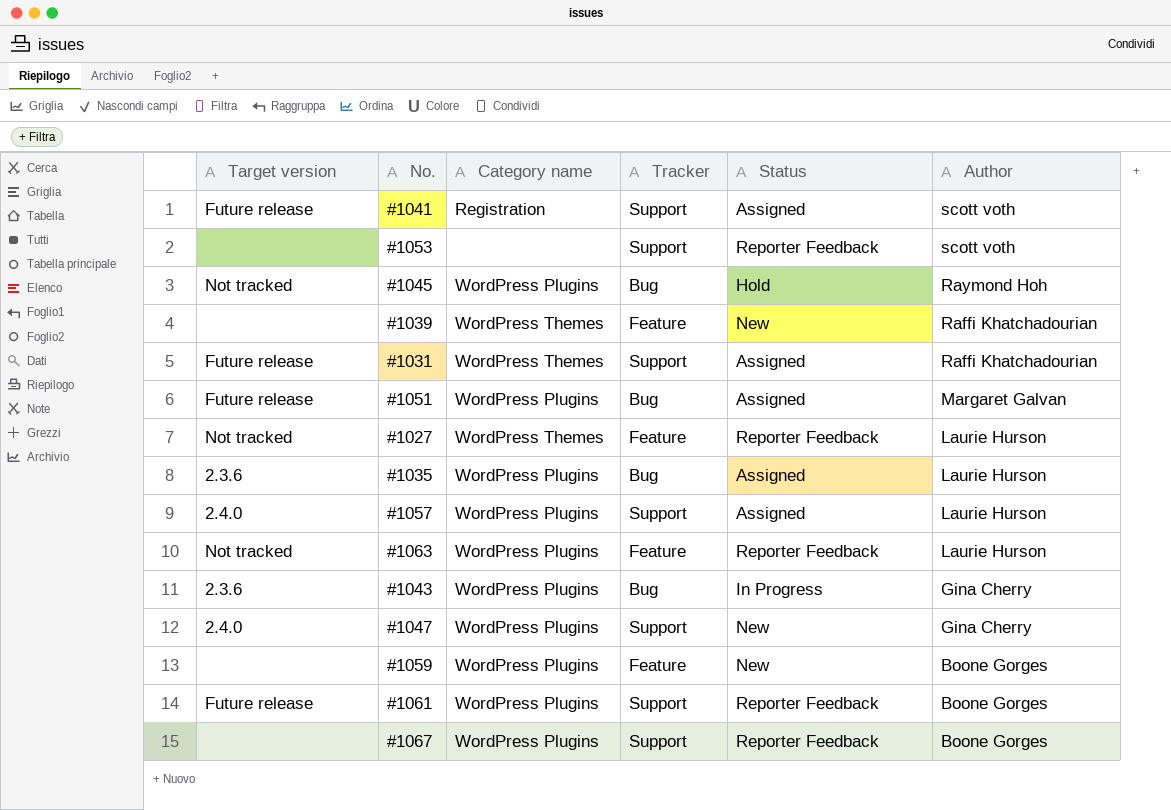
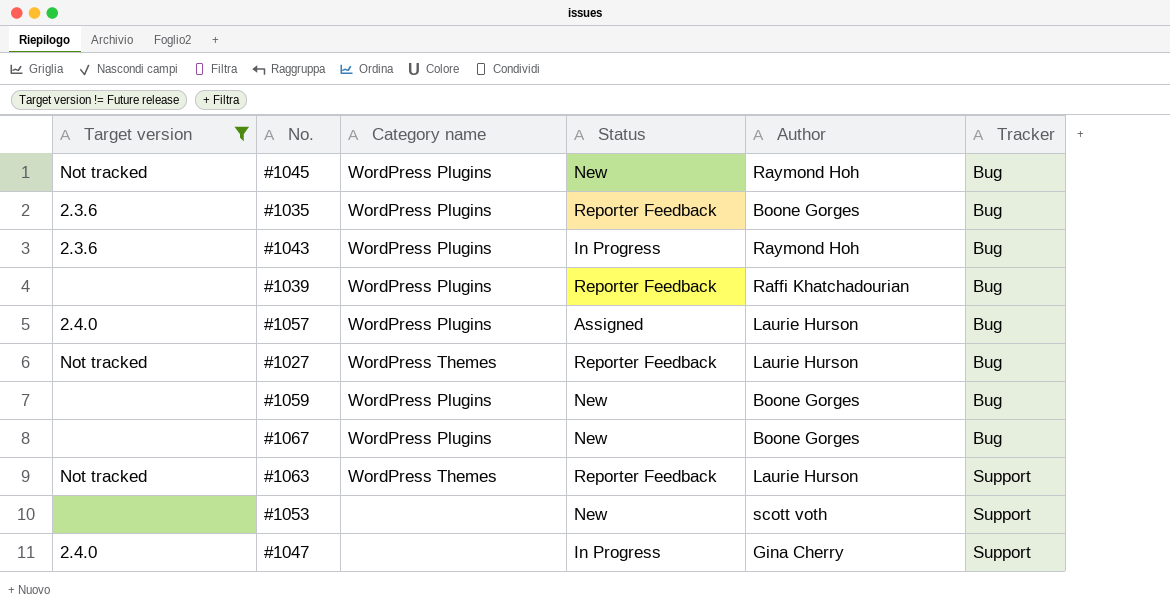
filter: none -> Target version != Future release
row order: Author descending -> Tracker ascending
column Tracker | position: 4 -> 6
#1045 | Status: Hold -> New
#1035 | Status: Assigned -> Reporter Feedback
#1035 | Author: Laurie Hurson -> Boone Gorges
#1043 | Author: Gina Cherry -> Raymond Hoh
#1039 | Category name: WordPress Themes -> WordPress Plugins
#1039 | Status: New -> Reporter Feedback
#1039 | Tracker: Feature -> Bug
#1057 | Tracker: Support -> Bug
#1027 | Tracker: Feature -> Bug
#1059 | Tracker: Feature -> Bug
#1067 | Status: Reporter Feedback -> New
#1067 | Tracker: Support -> Bug
#1063 | Category name: WordPress Plugins -> WordPress Themes
#1063 | Tracker: Feature -> Support
#1053 | Status: Reporter Feedback -> New
#1047 | Category name: WordPress Plugins -> none
#1047 | Status: New -> In Progress

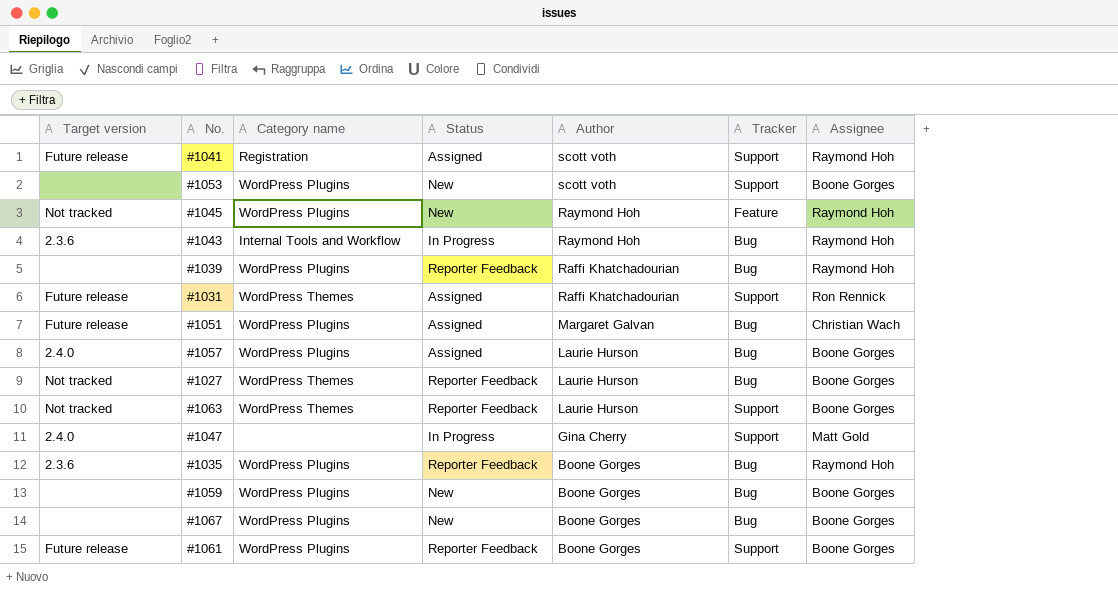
filter: Target version != Future release -> none
row order: Tracker ascending -> Author descending
column Assignee | position: none -> 7
#1053 | Category name: none -> WordPress Plugins
#1045 | Tracker: Bug -> Feature
#1043 | Category name: WordPress Plugins -> Internal Tools and Workflow

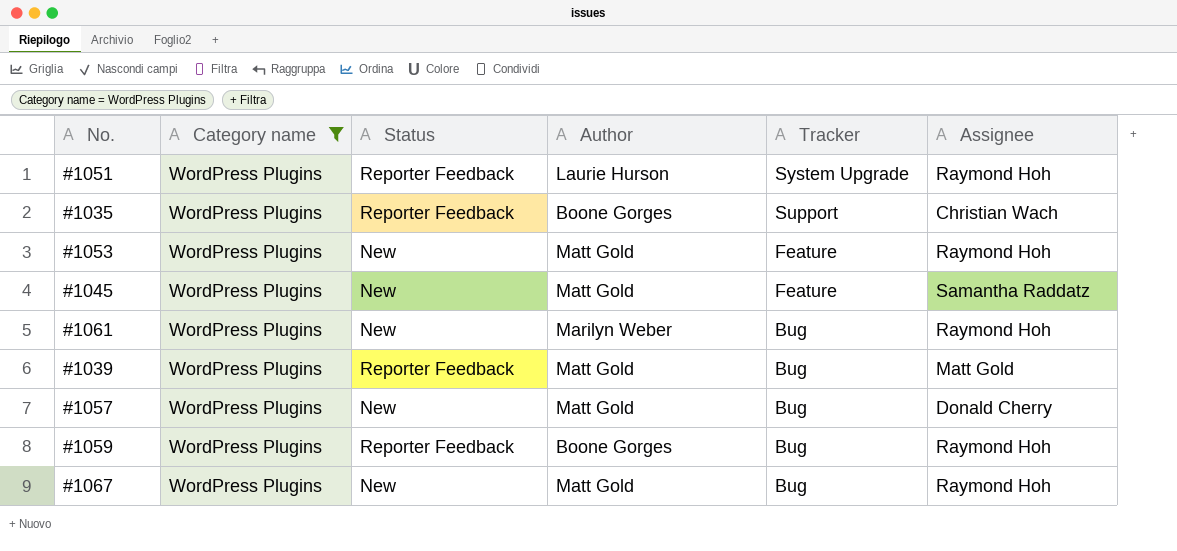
filter: none -> Category name = WordPress Plugins
row order: Author descending -> Tracker descending
column Target version | position: 1 -> none
#1051 | Status: Assigned -> Reporter Feedback
#1051 | Author: Margaret Galvan -> Laurie Hurson
#1051 | Tracker: Bug -> System Upgrade
#1051 | Assignee: Christian Wach -> Raymond Hoh
#1035 | Tracker: Bug -> Support
#1035 | Assignee: Raymond Hoh -> Christian Wach
#1053 | Author: scott voth -> Matt Gold
#1053 | Tracker: Support -> Feature
#1053 | Assignee: Boone Gorges -> Raymond Hoh
#1045 | Author: Raymond Hoh -> Matt Gold
#1045 | Assignee: Raymond Hoh -> Samantha Raddatz
#1061 | Status: Reporter Feedback -> New
#1061 | Author: Boone Gorges -> Marilyn Weber
#1061 | Tracker: Support -> Bug
#1061 | Assignee: Boone Gorges -> Raymond Hoh
#1039 | Author: Raffi Khatchadourian -> Matt Gold
#1039 | Assignee: Raymond Hoh -> Matt Gold
#1057 | Status: Assigned -> New
#1057 | Author: Laurie Hurson -> Matt Gold
#1057 | Assignee: Boone Gorges -> Donald Cherry
#1059 | Status: New -> Reporter Feedback
#1059 | Assignee: Boone Gorges -> Raymond Hoh
#1067 | Author: Boone Gorges -> Matt Gold
#1067 | Assignee: Boone Gorges -> Raymond Hoh

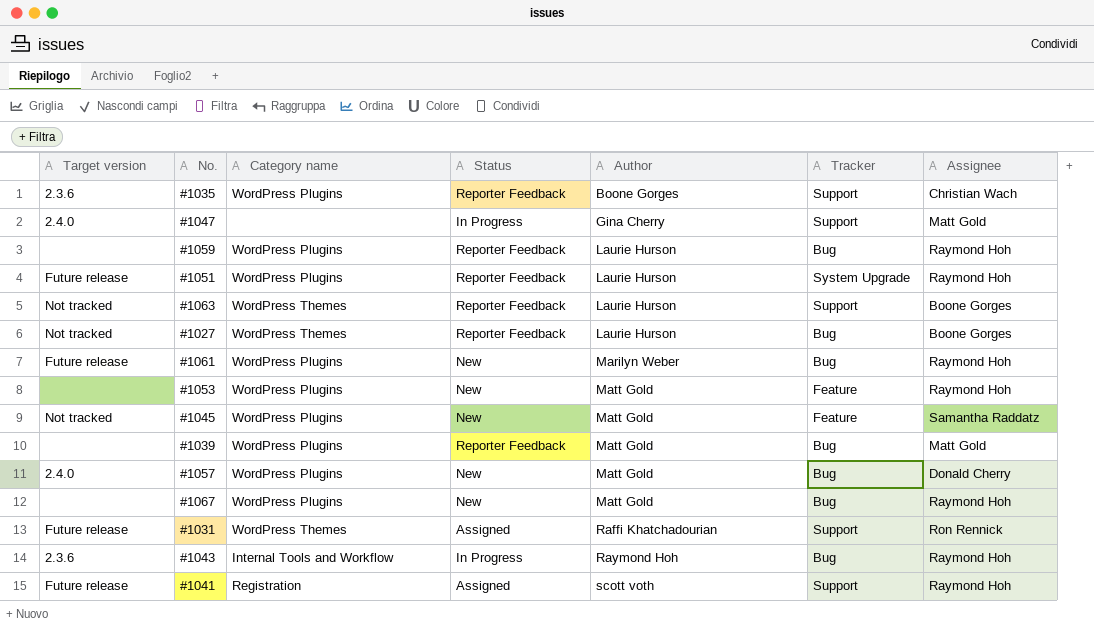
filter: Category name = WordPress Plugins -> none
row order: Tracker descending -> Author ascending
column Target version | position: none -> 1
#1059 | Author: Boone Gorges -> Laurie Hurson

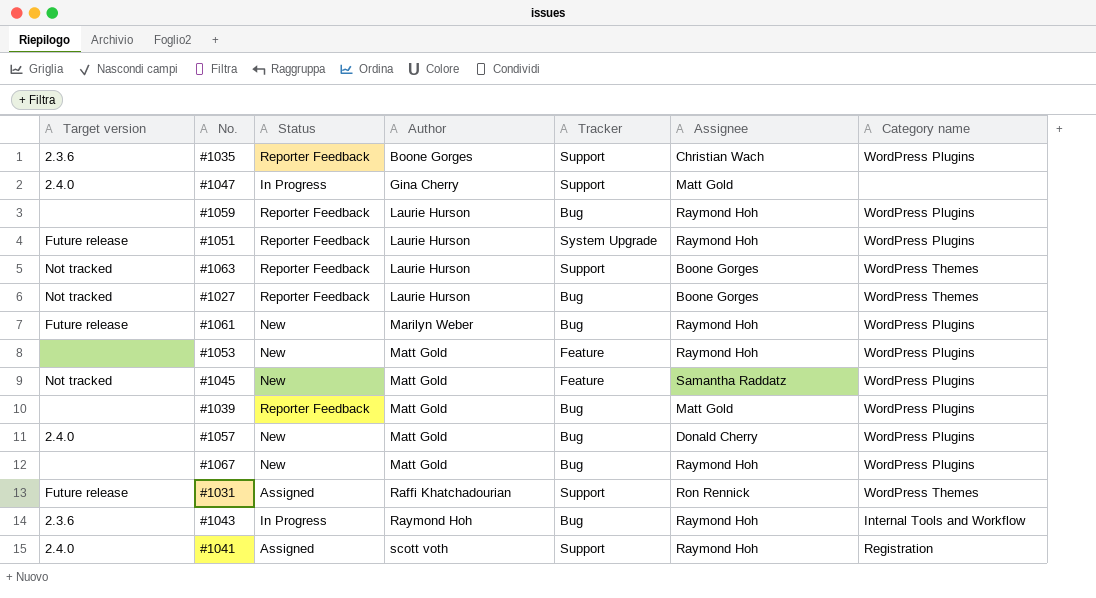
column Category name | position: 3 -> 7
#1041 | Target version: Future release -> 2.4.0

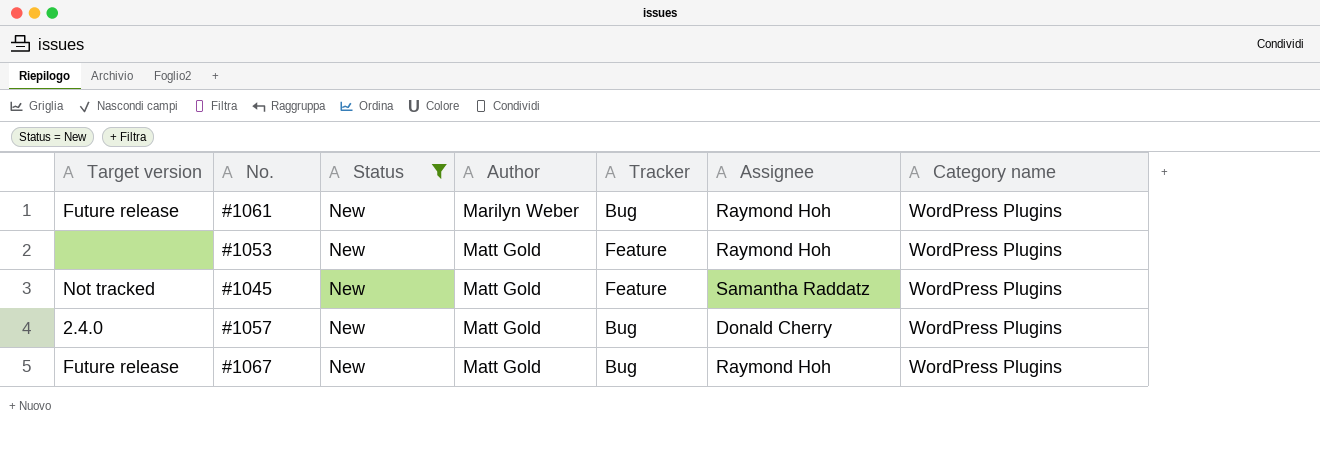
filter: none -> Status = New
#1067 | Target version: none -> Future release

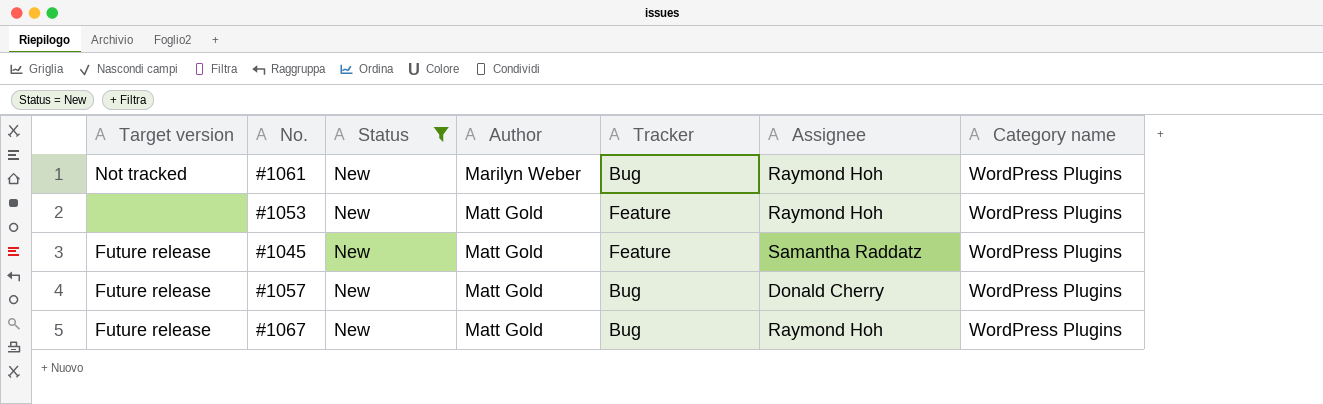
#1061 | Target version: Future release -> Not tracked
#1045 | Target version: Not tracked -> Future release
#1057 | Target version: 2.4.0 -> Future release

